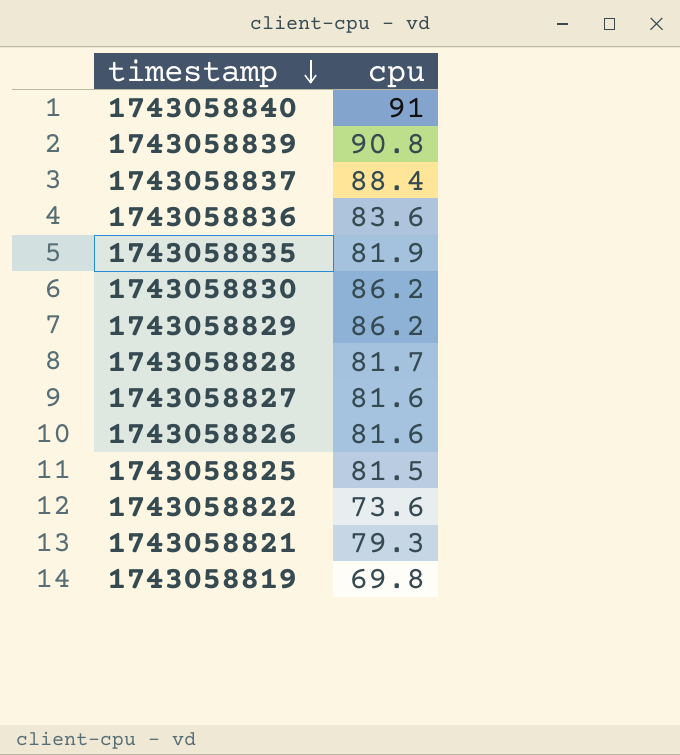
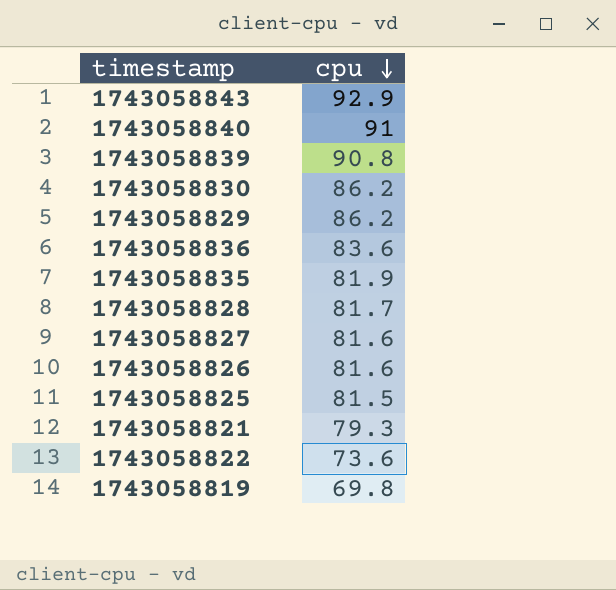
row order: timestamp descending -> cpu descending
row 1743058837: 88.4 -> none
row 1743058843: none -> 92.9

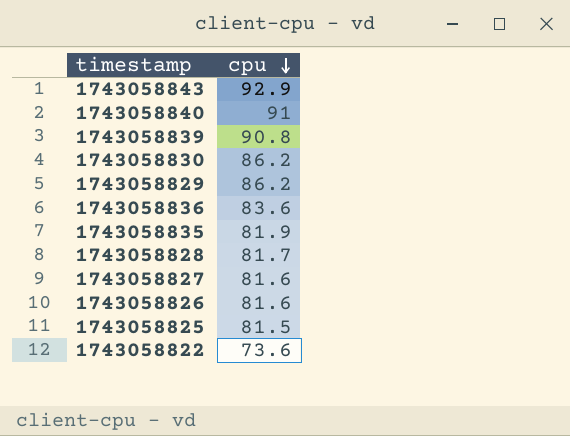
row 1743058821: 79.3 -> none
row 1743058819: 69.8 -> none

